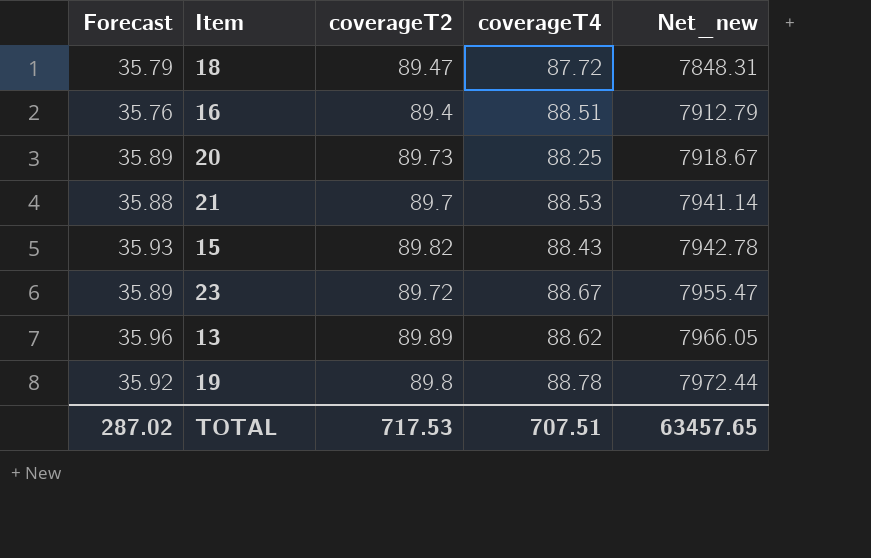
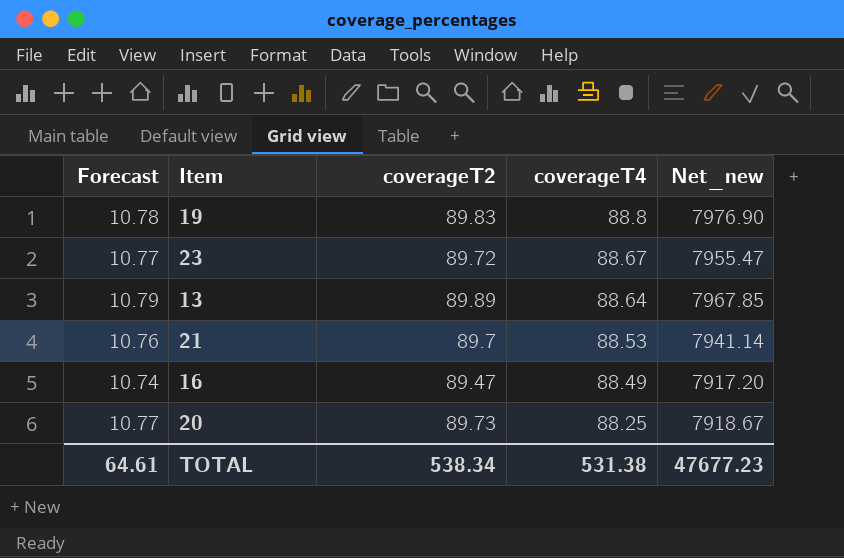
row order: Net_new ascending -> coverageT4 descending
column Forecast | formula: [coverageT2] * 0.4 -> [coverageT2] * 0.12
row 18: 35.79 | 89.47 | 87.72 | 7848.31 -> none
row 15: 35.93 | 89.82 | 88.43 | 7942.78 -> none
19 | coverageT2: 89.8 -> 89.83
19 | coverageT4: 88.78 -> 88.8
19 | Net_new: 7972.44 -> 7976.90
13 | coverageT4: 88.62 -> 88.64
13 | Net_new: 7966.05 -> 7967.85
16 | coverageT2: 89.4 -> 89.47
16 | coverageT4: 88.51 -> 88.49
16 | Net_new: 7912.79 -> 7917.20
TOTAL | Forecast: 287.02 -> 64.61
TOTAL | coverageT2: 717.53 -> 538.34
TOTAL | coverageT4: 707.51 -> 531.38
TOTAL | Net_new: 63457.65 -> 47677.23

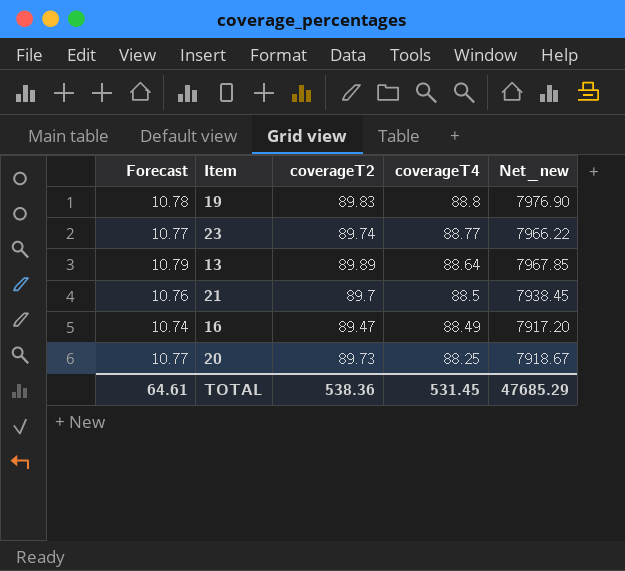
23 | coverageT2: 89.72 -> 89.74
23 | coverageT4: 88.67 -> 88.77
23 | Net_new: 7955.47 -> 7966.22
21 | coverageT4: 88.53 -> 88.5
21 | Net_new: 7941.14 -> 7938.45
TOTAL | coverageT2: 538.34 -> 538.36
TOTAL | coverageT4: 531.38 -> 531.45
TOTAL | Net_new: 47677.23 -> 47685.29

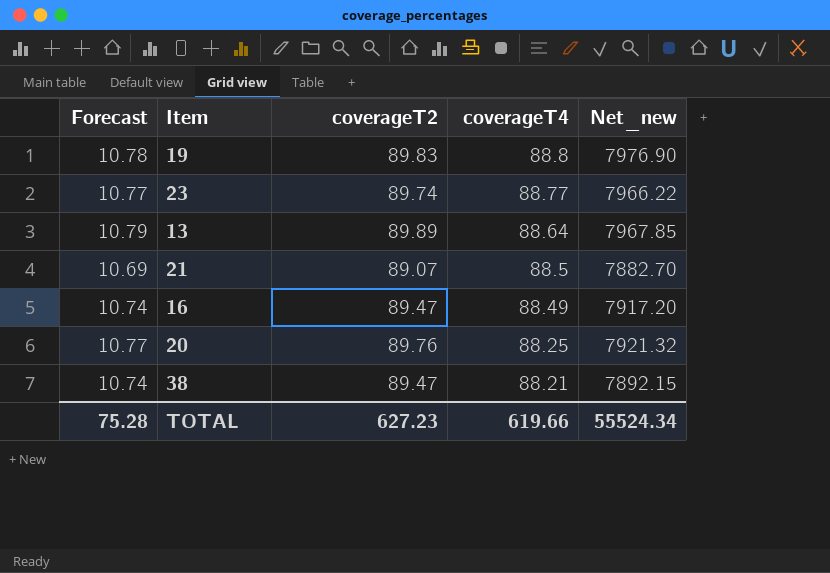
21 | Forecast: 10.76 -> 10.69
21 | coverageT2: 89.7 -> 89.07
21 | Net_new: 7938.45 -> 7882.70
20 | coverageT2: 89.73 -> 89.76
20 | Net_new: 7918.67 -> 7921.32
row 38: none -> 10.74 | 89.47 | 88.21 | 7892.15
TOTAL | Forecast: 64.61 -> 75.28
TOTAL | coverageT2: 538.36 -> 627.23
TOTAL | coverageT4: 531.45 -> 619.66
TOTAL | Net_new: 47685.29 -> 55524.34

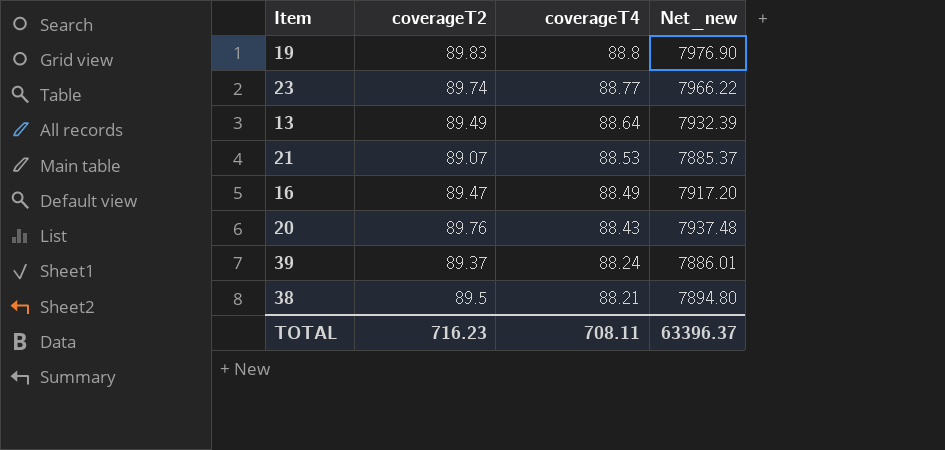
column Forecast | formula: [coverageT2] * 0.12 -> none
13 | coverageT2: 89.89 -> 89.49
13 | Net_new: 7967.85 -> 7932.39
21 | coverageT4: 88.5 -> 88.53
21 | Net_new: 7882.70 -> 7885.37
20 | coverageT4: 88.25 -> 88.43
20 | Net_new: 7921.32 -> 7937.48
row 39: none -> 89.37 | 88.24 | 7886.01
38 | coverageT2: 89.47 -> 89.5
38 | Net_new: 7892.15 -> 7894.80
TOTAL | coverageT2: 627.23 -> 716.23
TOTAL | coverageT4: 619.66 -> 708.11
TOTAL | Net_new: 55524.34 -> 63396.37

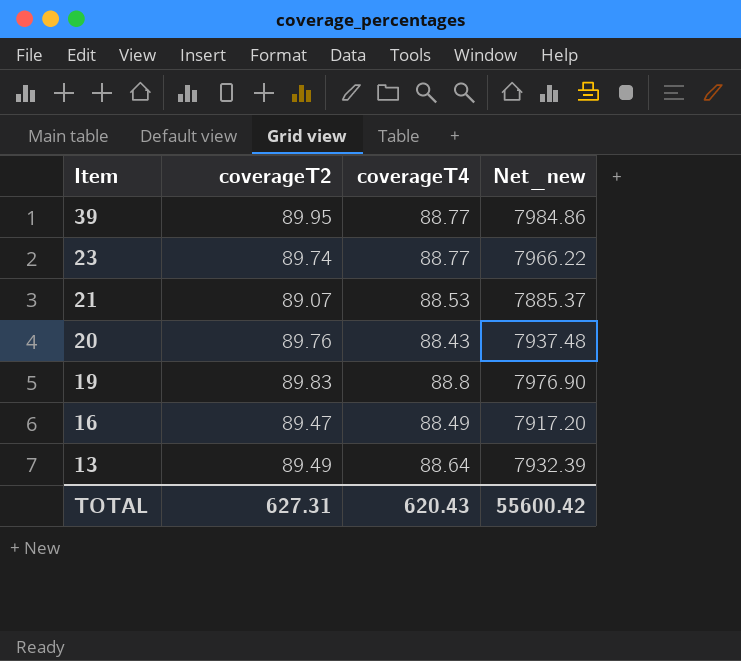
row order: coverageT4 descending -> Item descending
row 38: 89.5 | 88.21 | 7894.80 -> none
39 | coverageT2: 89.37 -> 89.95
39 | coverageT4: 88.24 -> 88.77
39 | Net_new: 7886.01 -> 7984.86
TOTAL | coverageT2: 716.23 -> 627.31
TOTAL | coverageT4: 708.11 -> 620.43
TOTAL | Net_new: 63396.37 -> 55600.42

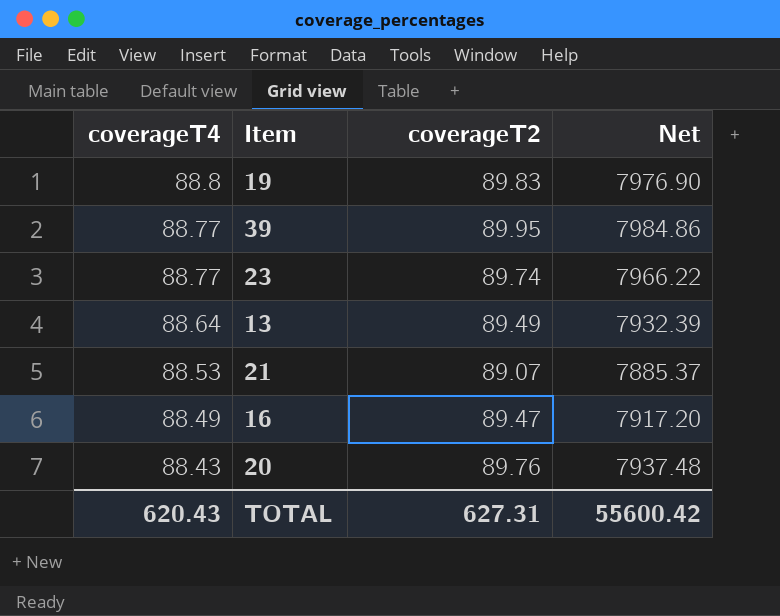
row order: Item descending -> coverageT4 descending
column coverageT4 | position: 3 -> 1
column name: Net_new -> Net

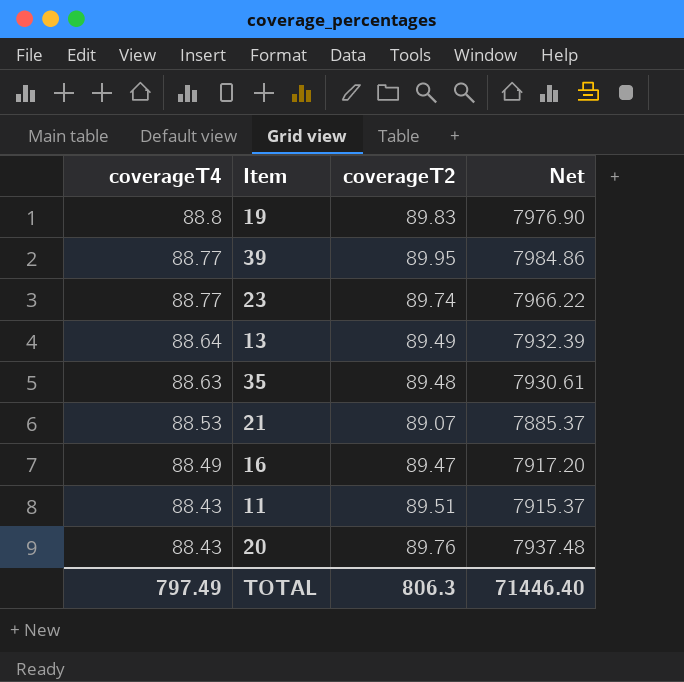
row 35: none -> 88.63 | 89.48 | 7930.61
row 11: none -> 88.43 | 89.51 | 7915.37
TOTAL | coverageT4: 620.43 -> 797.49
TOTAL | coverageT2: 627.31 -> 806.3
TOTAL | Net: 55600.42 -> 71446.40

